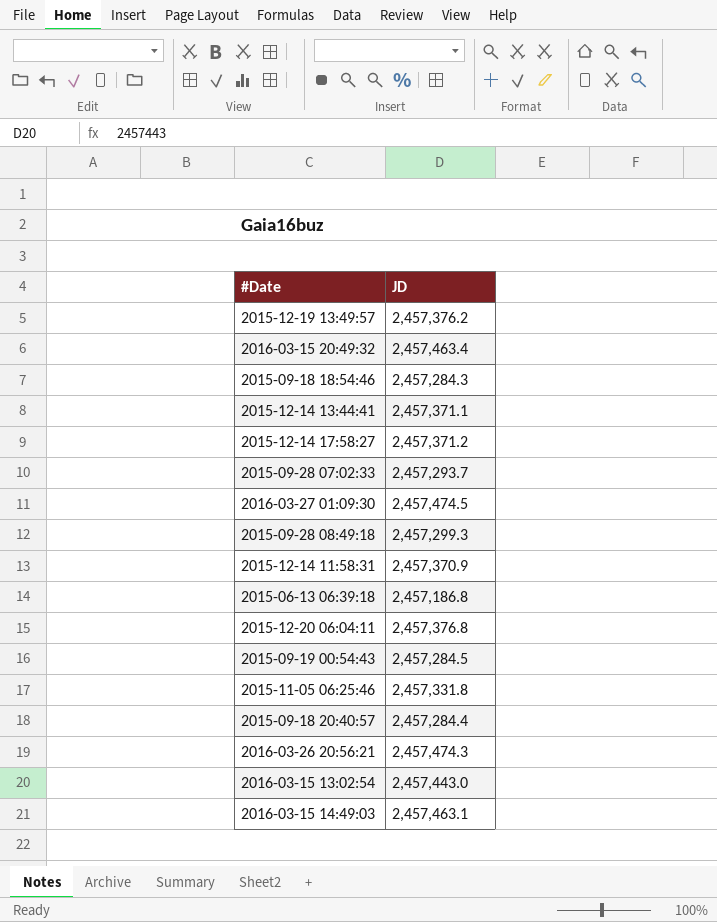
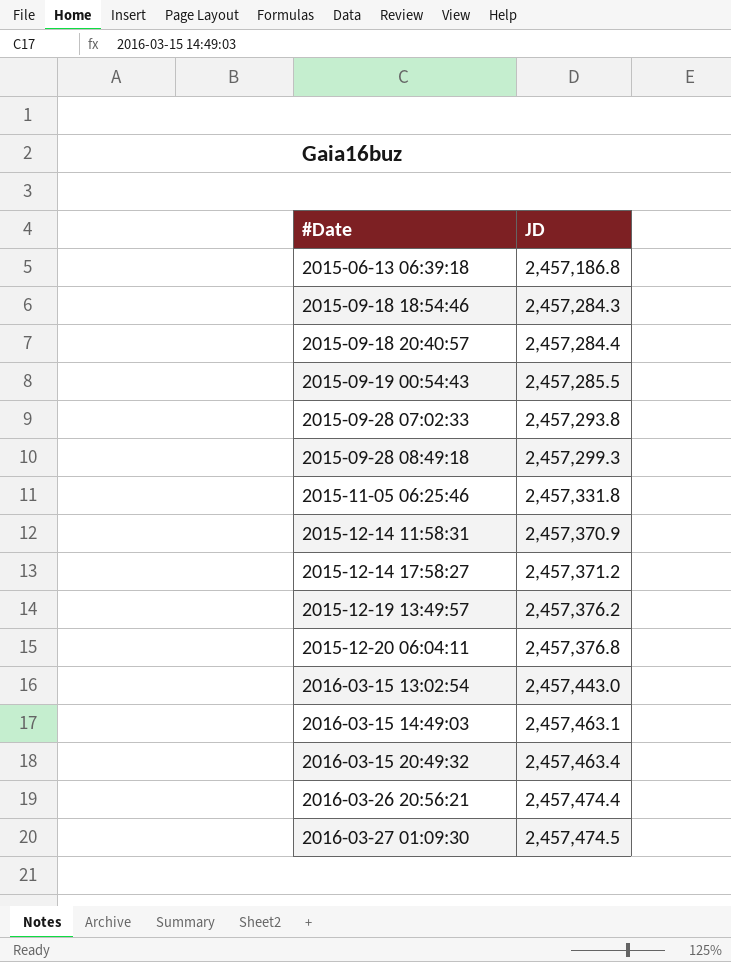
row order: none -> #Date ascending
row 2015-12-14 13:44:41: 2,457,371.1 -> none
2015-09-19 00:54:43 | JD: 2,457,284.5 -> 2,457,285.5
2015-09-28 07:02:33 | JD: 2,457,293.7 -> 2,457,293.8
2016-03-26 20:56:21 | JD: 2,457,474.3 -> 2,457,474.4

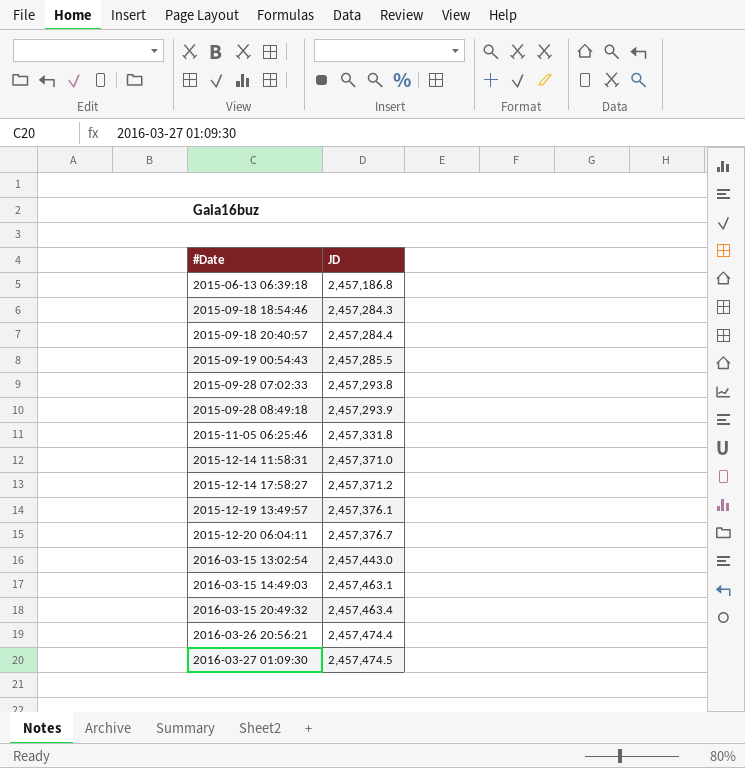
2015-09-28 08:49:18 | JD: 2,457,299.3 -> 2,457,293.9
2015-12-14 11:58:31 | JD: 2,457,370.9 -> 2,457,371.0
2015-12-19 13:49:57 | JD: 2,457,376.2 -> 2,457,376.1
2015-12-20 06:04:11 | JD: 2,457,376.8 -> 2,457,376.7

